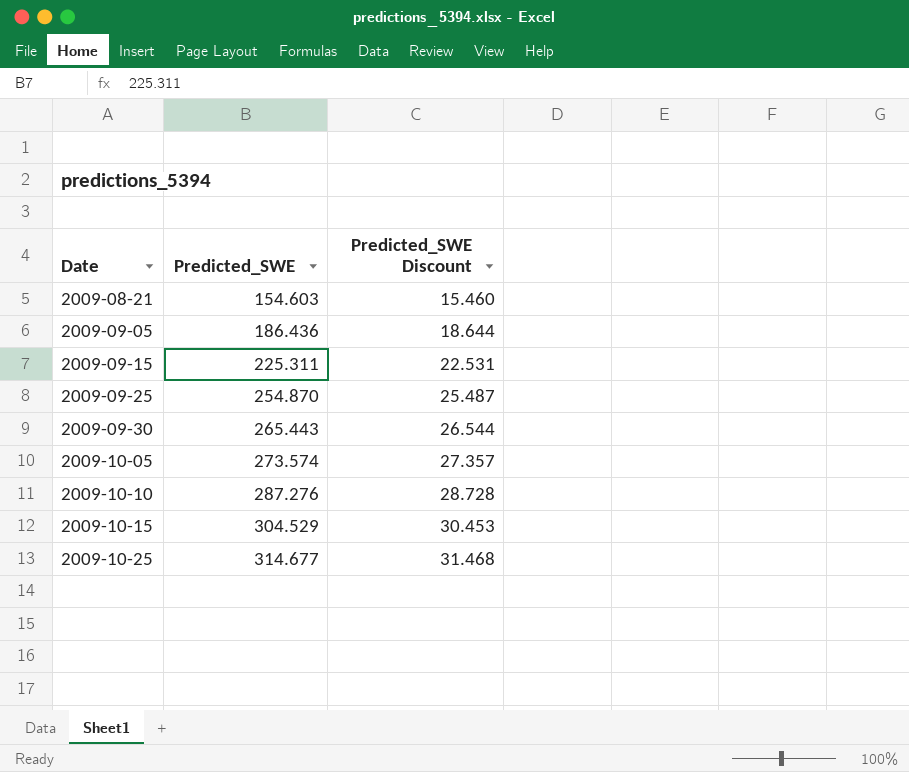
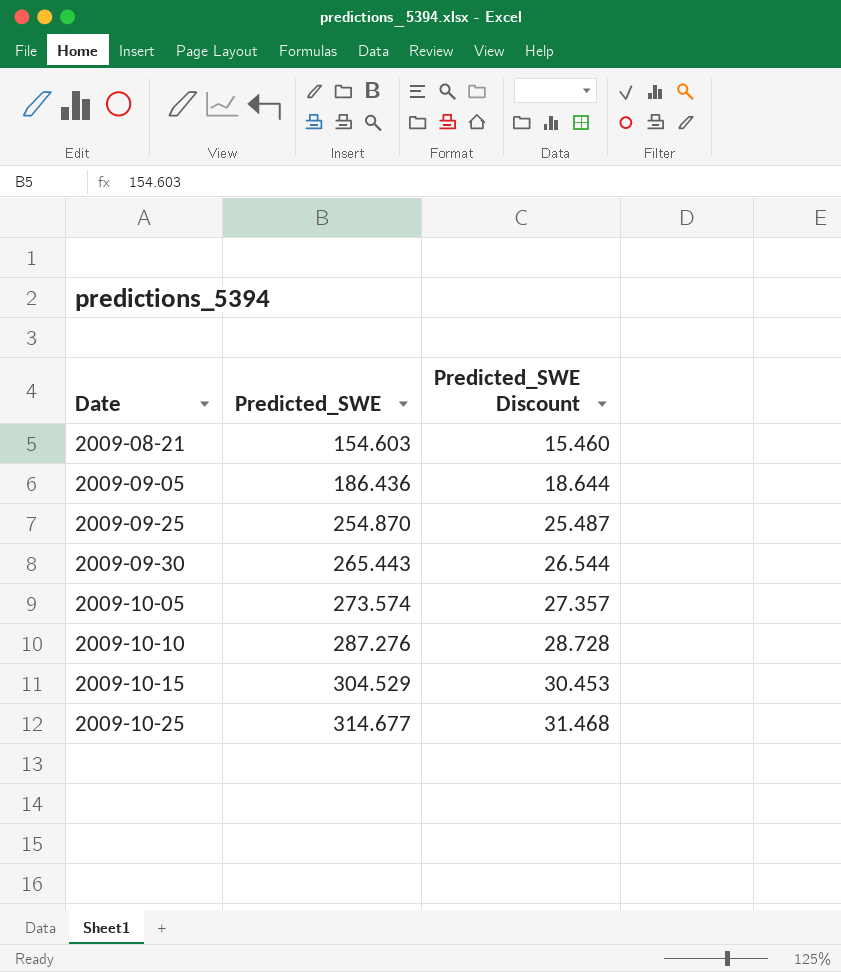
row 2009-09-15: 225.311 | 22.531 -> none

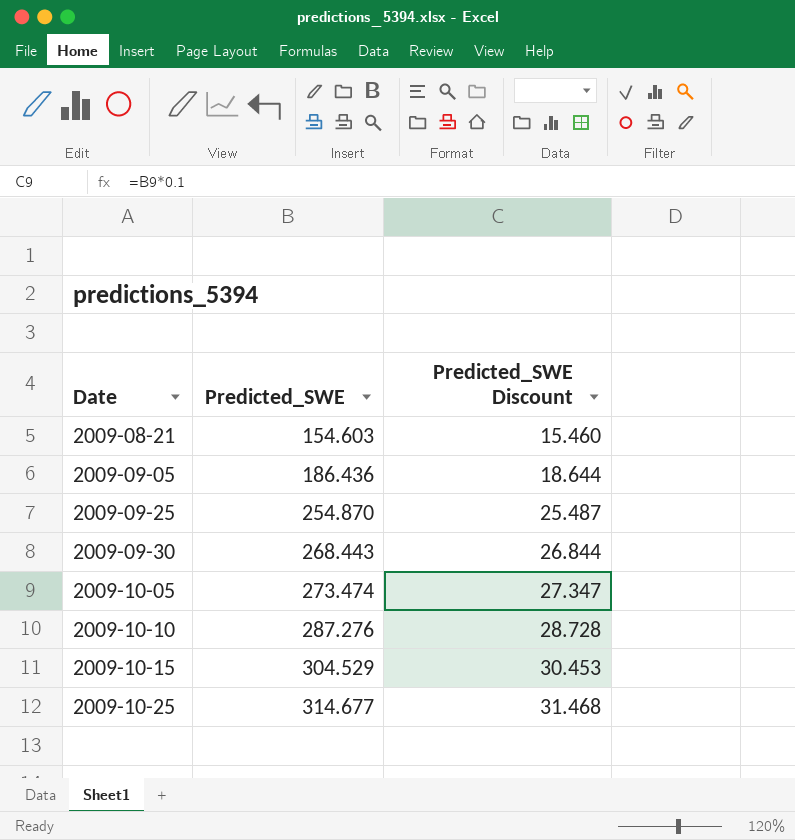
2009-09-30 | Predicted_SWE: 265.443 -> 268.443
2009-09-30 | Predicted_SWE Discount: 26.544 -> 26.844
2009-10-05 | Predicted_SWE: 273.574 -> 273.474
2009-10-05 | Predicted_SWE Discount: 27.357 -> 27.347

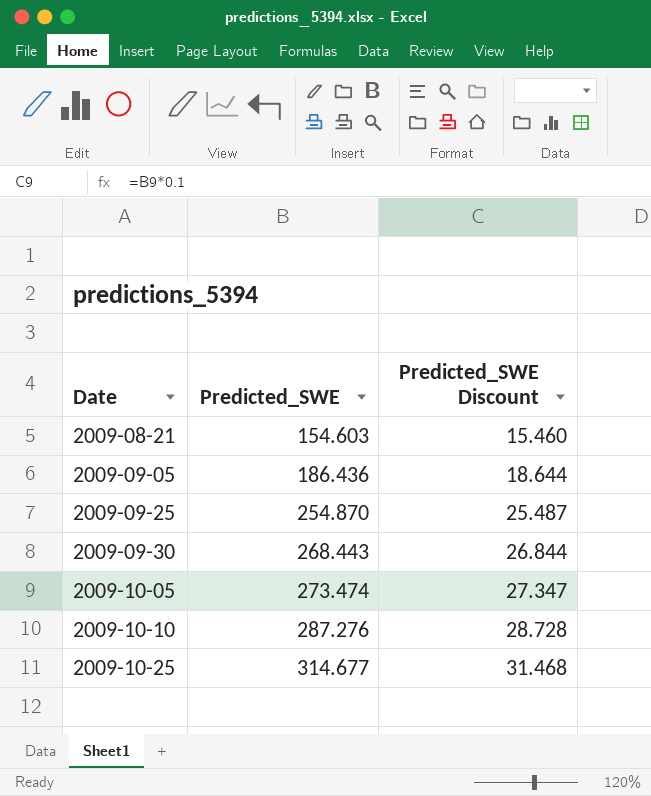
row 2009-10-15: 304.529 | 30.453 -> none

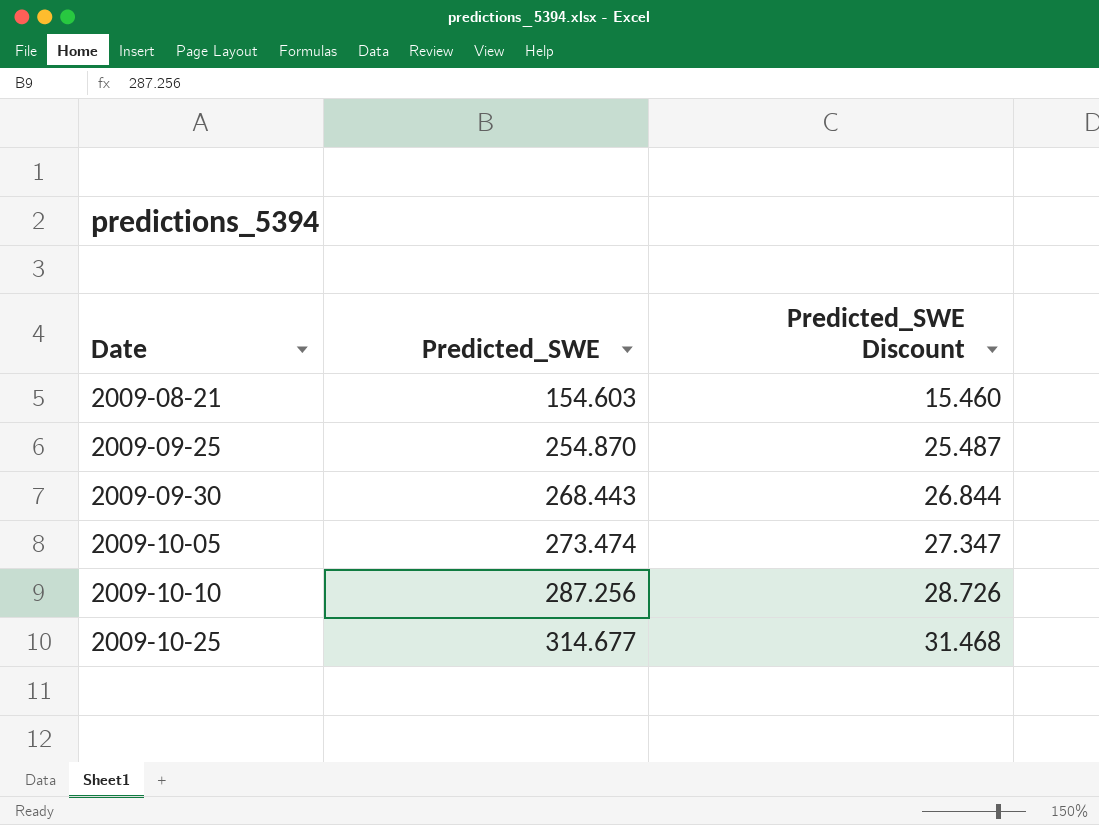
row 2009-09-05: 186.436 | 18.644 -> none
2009-10-10 | Predicted_SWE: 287.276 -> 287.256
2009-10-10 | Predicted_SWE Discount: 28.728 -> 28.726

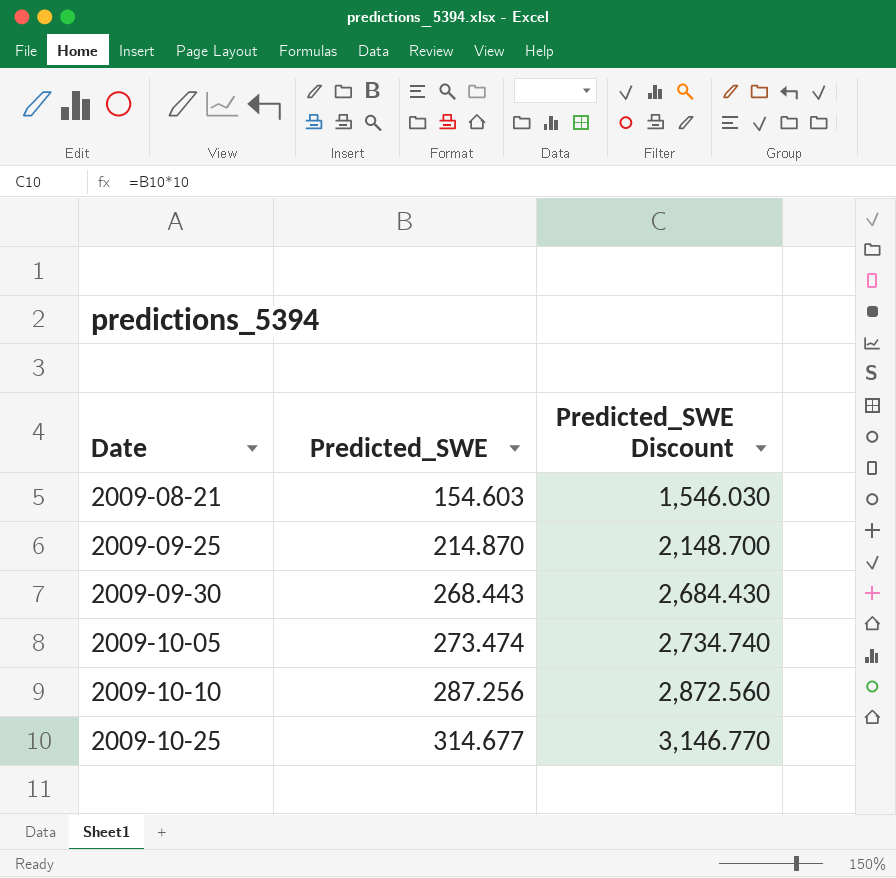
column Predicted_SWE Discount | formula: [Predicted_SWE] * 0.1 -> [Predicted_SWE] * 10
2009-09-25 | Predicted_SWE: 254.870 -> 214.870

